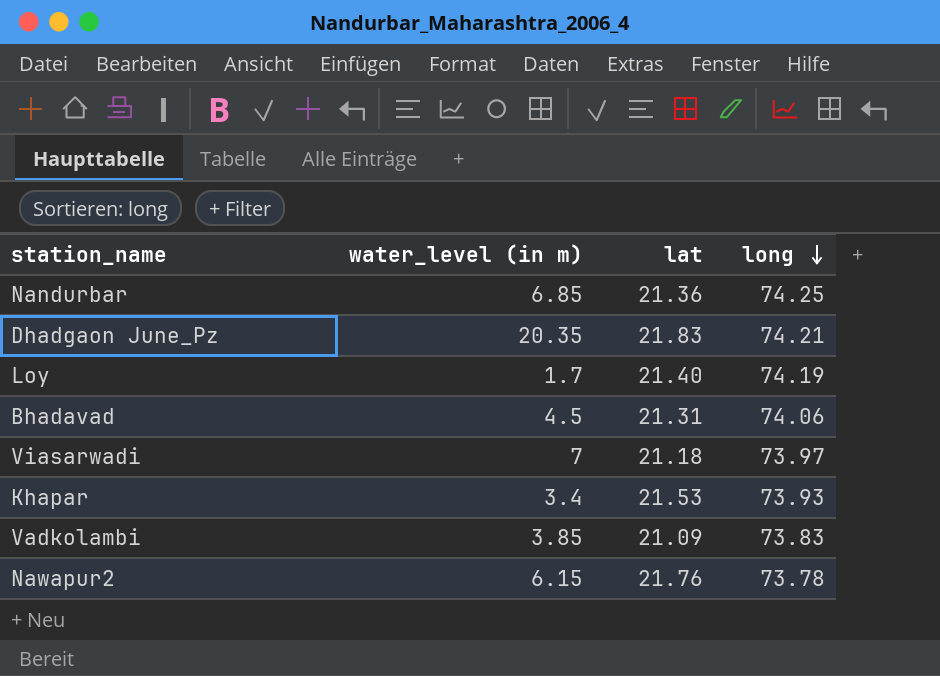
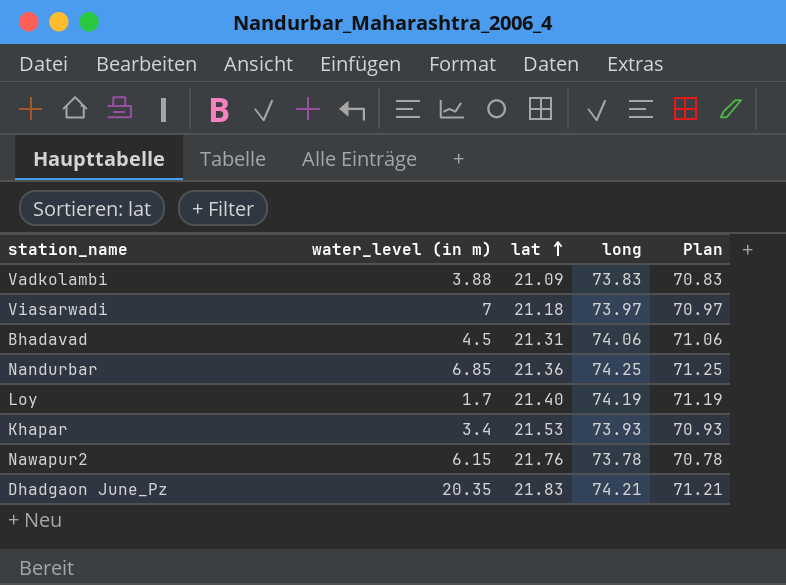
row order: long descending -> lat ascending
column Plan | formula: none -> [long] - 3
Vadkolambi | water_level (in m): 3.85 -> 3.88

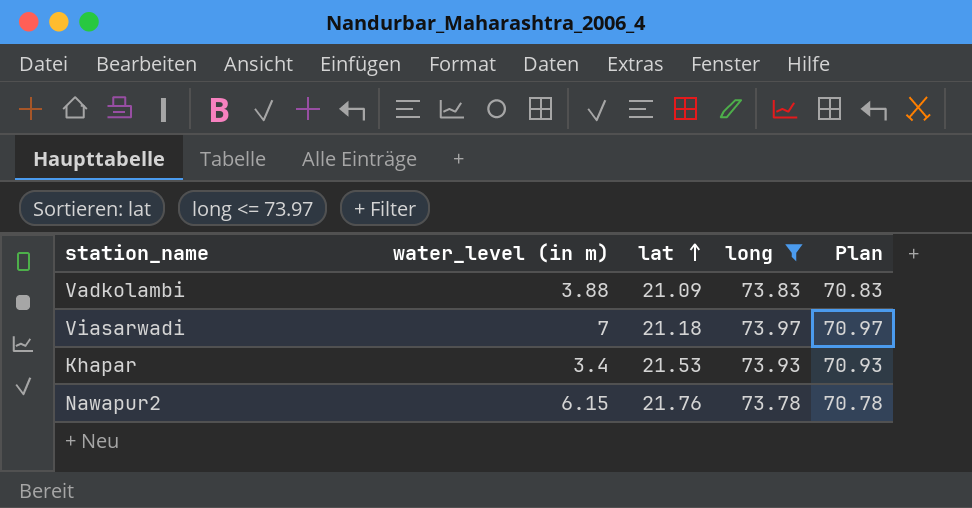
filter: none -> long <= 73.97

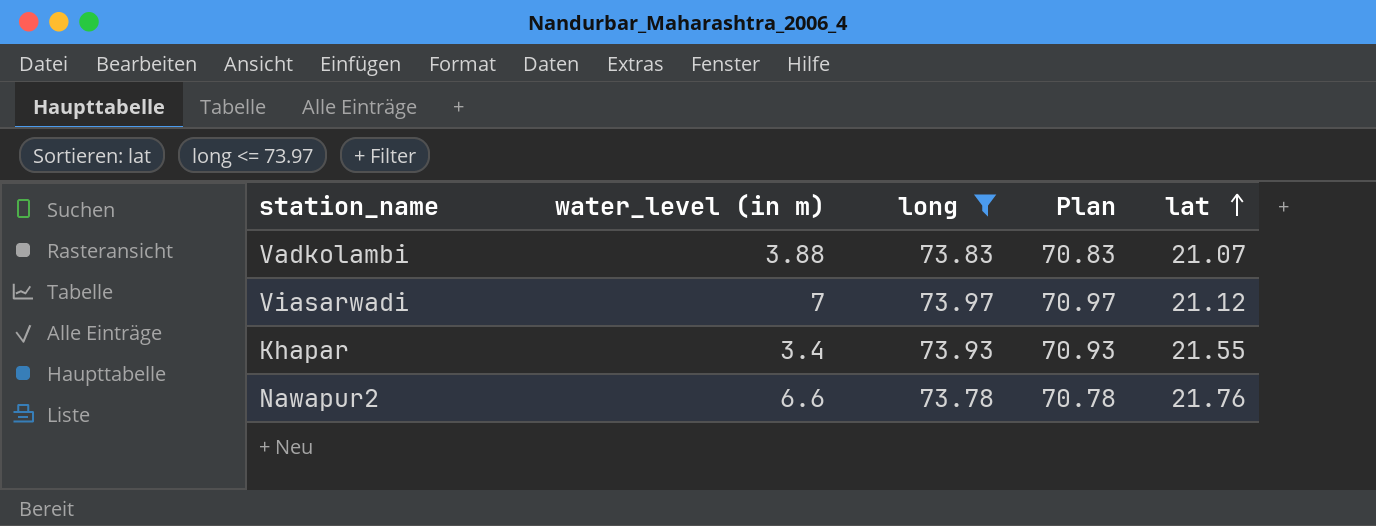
column lat | position: 3 -> 5
Vadkolambi | lat: 21.09 -> 21.07
Viasarwadi | lat: 21.18 -> 21.12
Khapar | lat: 21.53 -> 21.55
Nawapur2 | water_level (in m): 6.15 -> 6.6

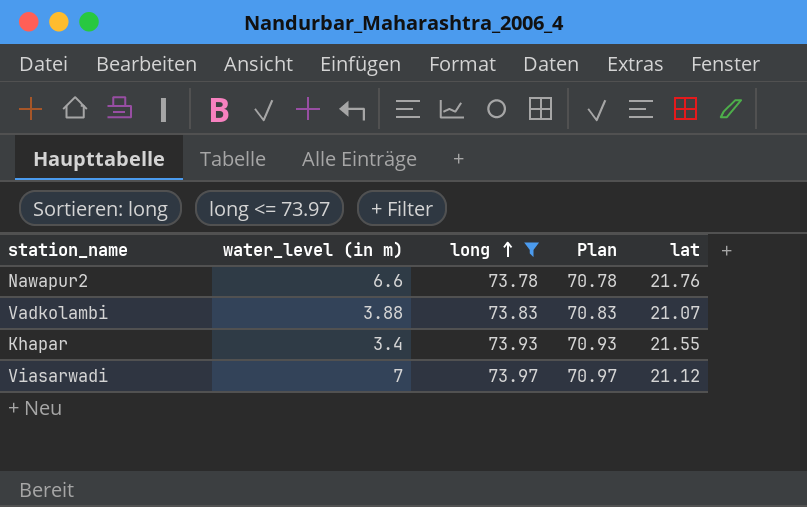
row order: lat ascending -> long ascending

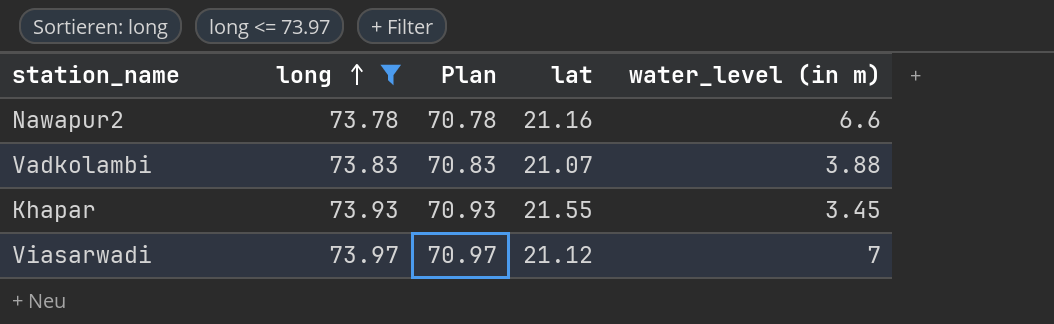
column water_level (in m) | position: 2 -> 5
Nawapur2 | lat: 21.76 -> 21.16
Khapar | water_level (in m): 3.4 -> 3.45

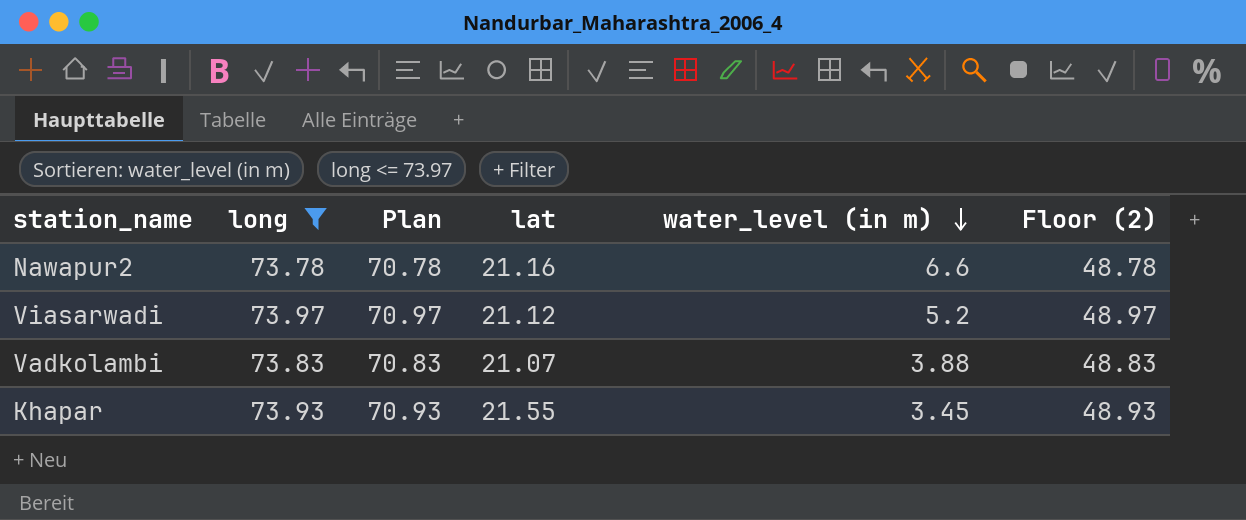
row order: long ascending -> water_level (in m) descending
column Floor (2) | formula: none -> [long] - 25
Viasarwadi | water_level (in m): 7 -> 5.2

